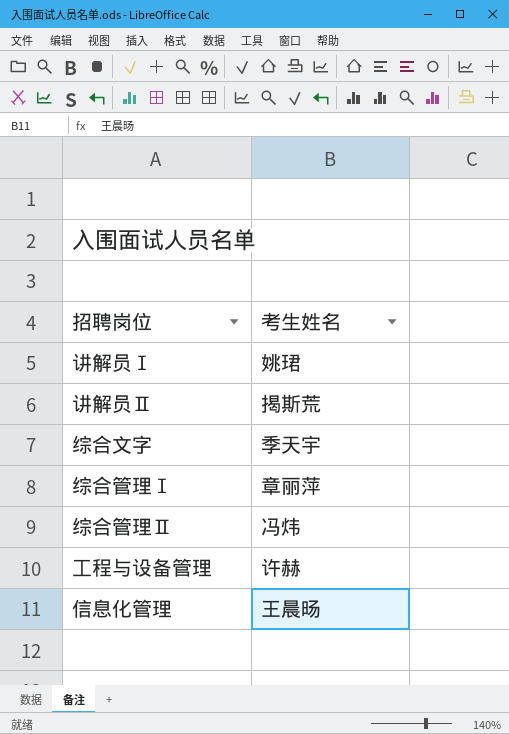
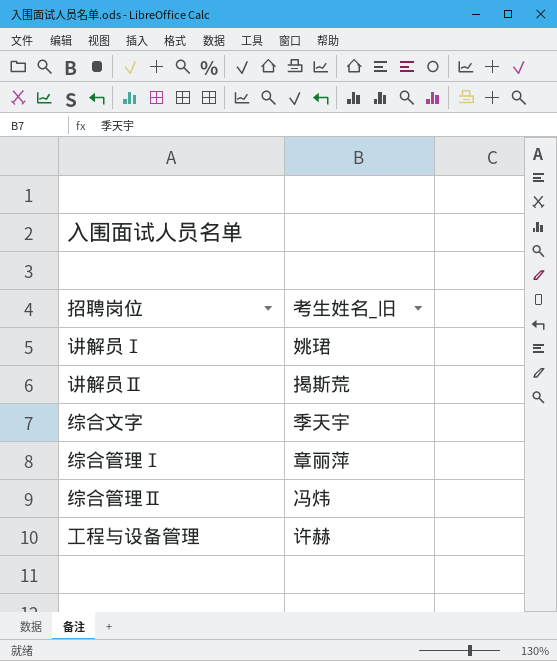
column name: 考生姓名 -> 考生姓名_旧
row 信息化管理: 王晨旸 -> none

